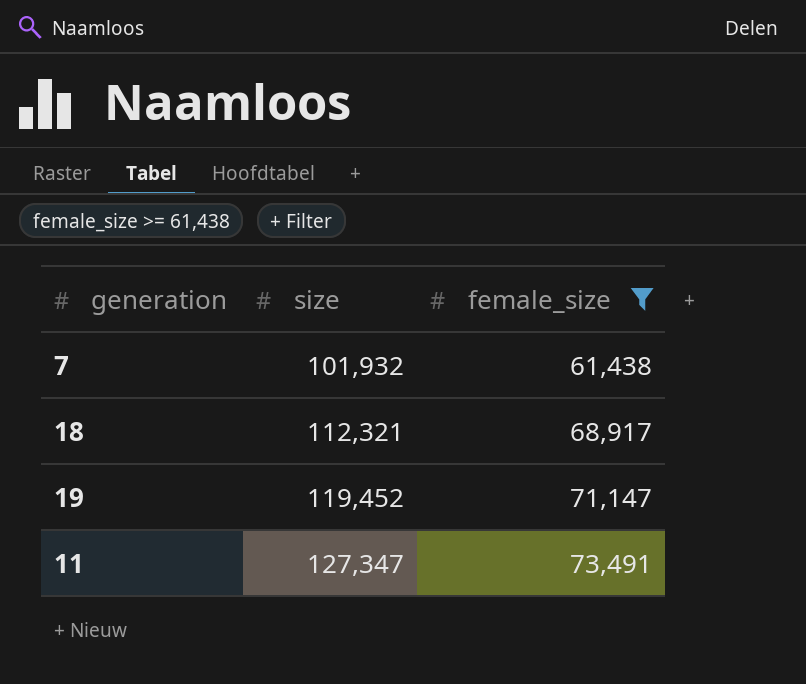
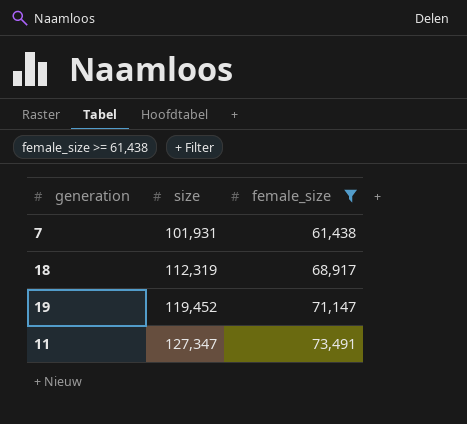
7 | size: 101,932 -> 101,931
18 | size: 112,321 -> 112,319

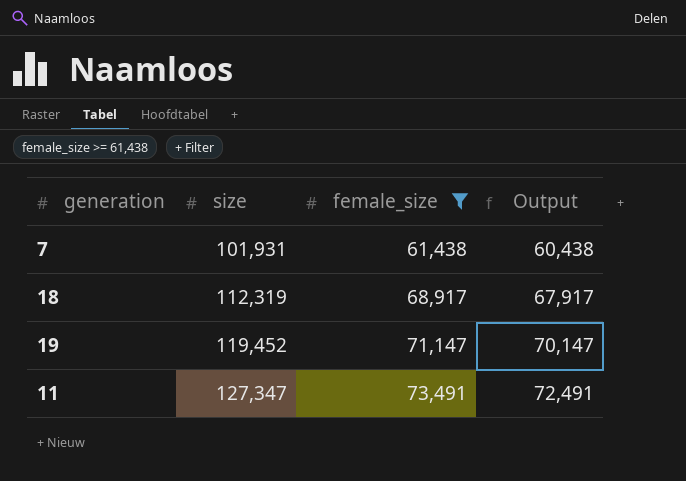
column Output | formula: none -> [female_size] - 1000

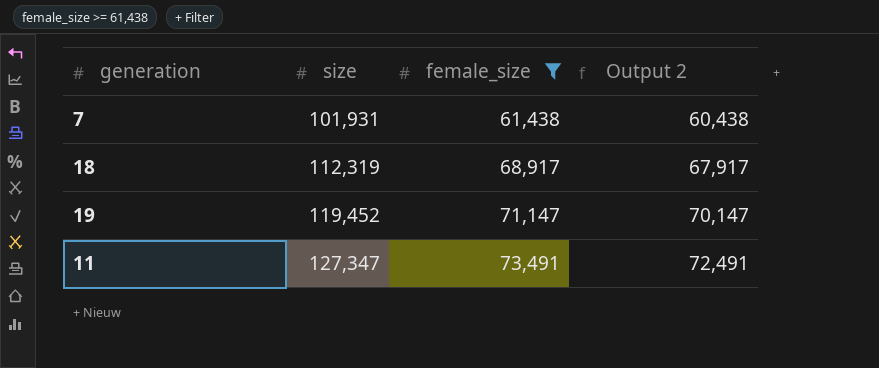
column name: Output -> Output 2

